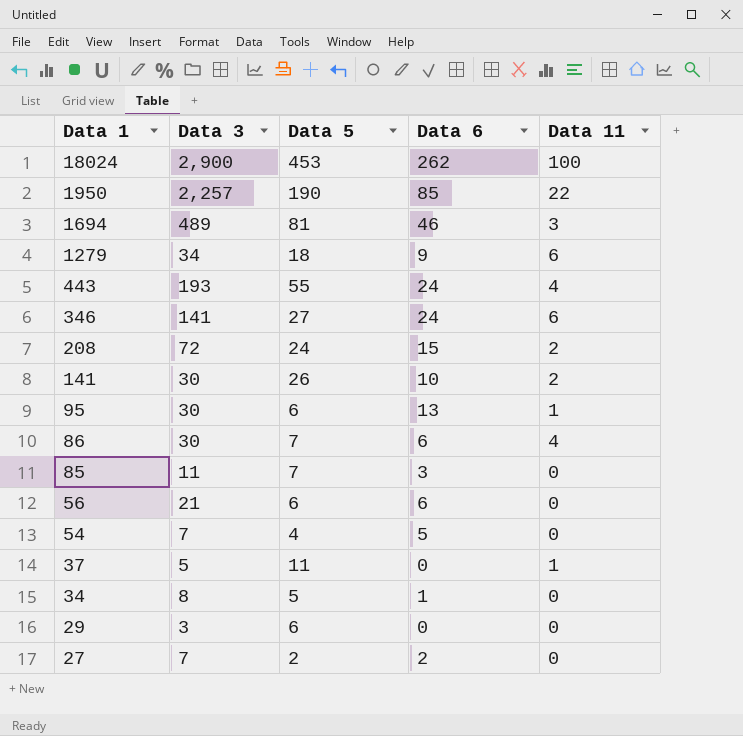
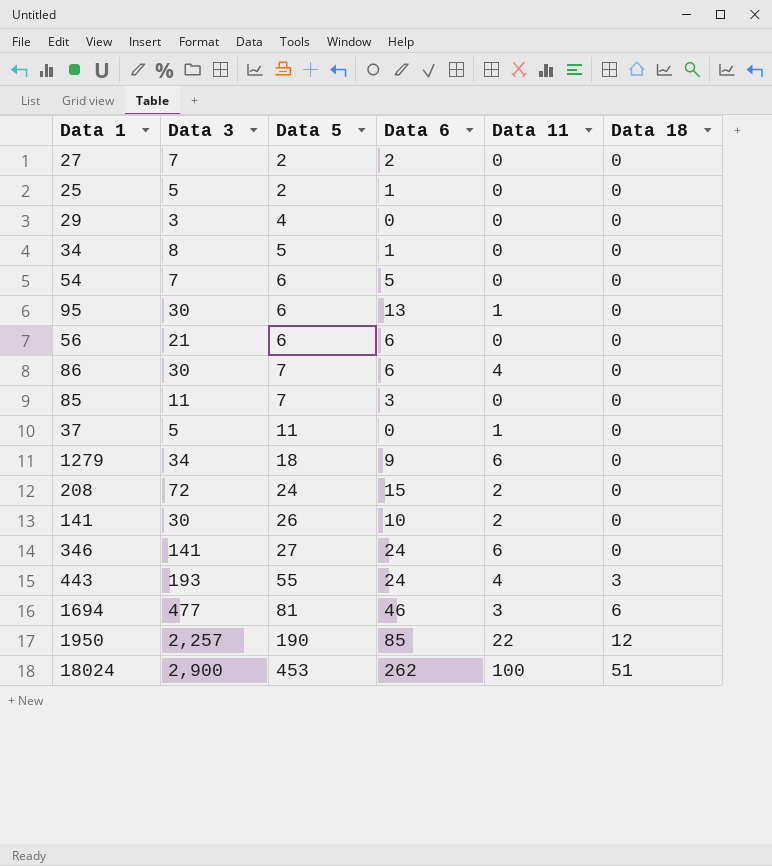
row order: Data 1 descending -> Data 5 ascending
column Data 18 | position: none -> 6
row 25: none -> 5 | 2 | 1 | 0 | 0
29 | Data 5: 6 -> 4
54 | Data 5: 4 -> 6
1694 | Data 3: 489 -> 477

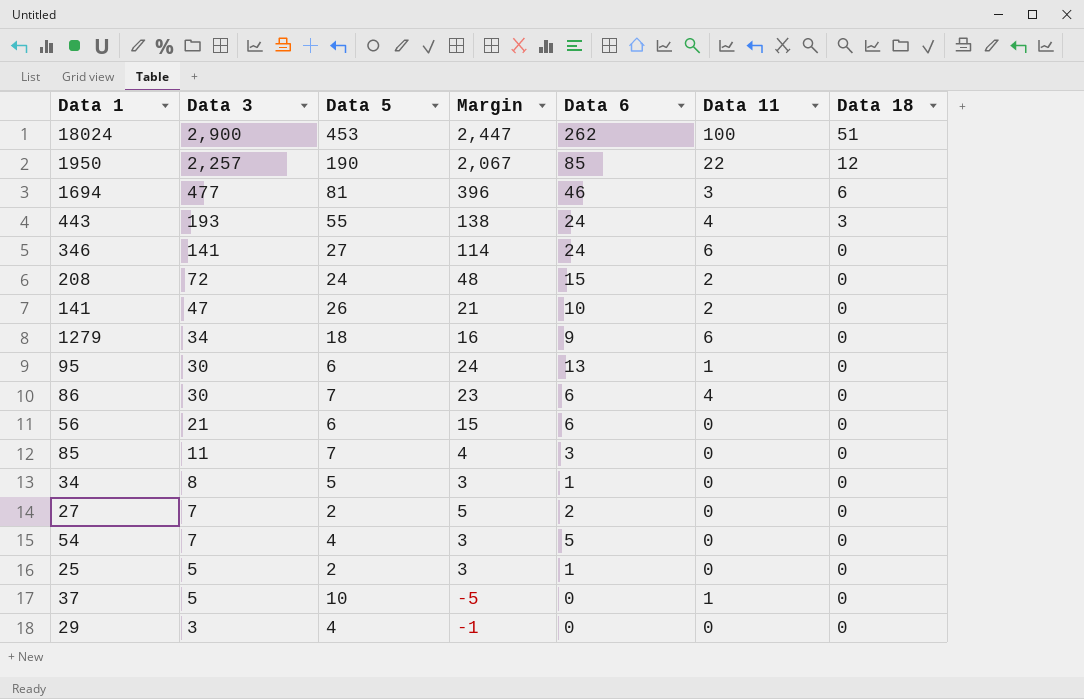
row order: Data 5 ascending -> Data 3 descending
column Margin | formula: none -> [Data 3] - [Data 5]
141 | Data 3: 30 -> 47
54 | Data 5: 6 -> 4
37 | Data 5: 11 -> 10

